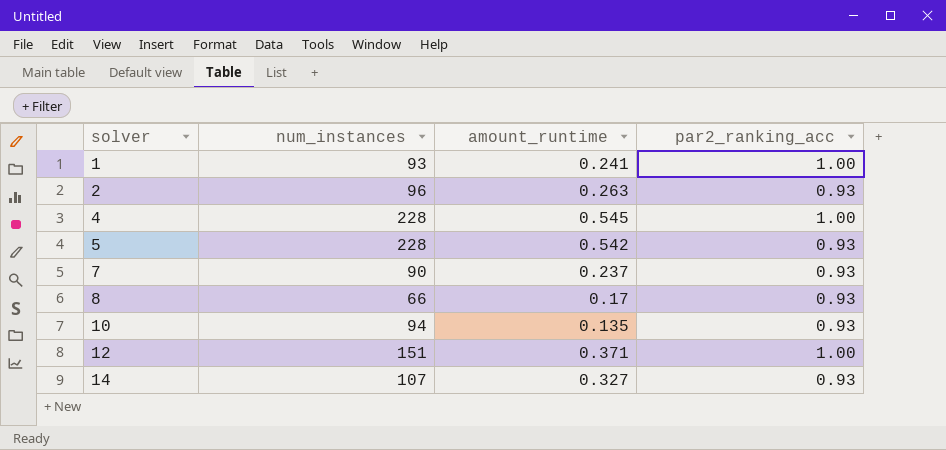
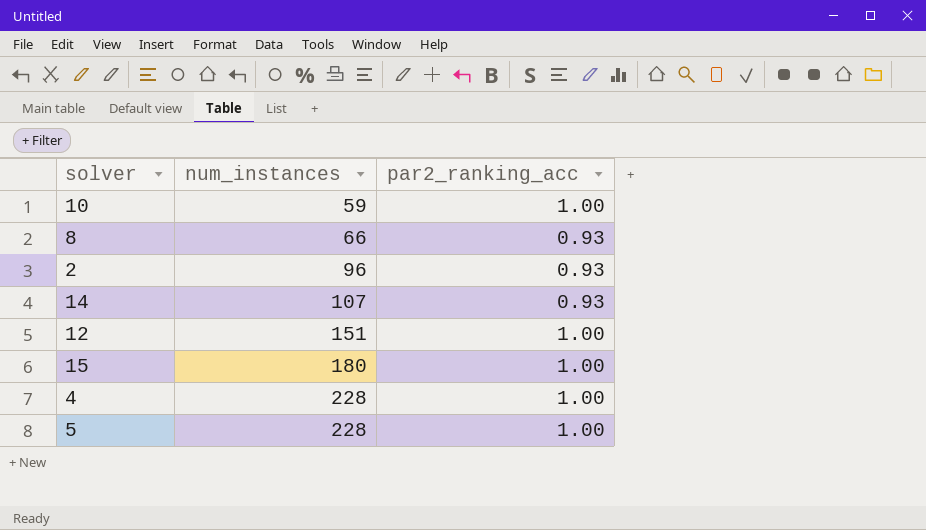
row order: solver ascending -> num_instances ascending
column amount_runtime | position: 3 -> none
row 1: 93 | 0.241 | 1.00 -> none
row 7: 90 | 0.237 | 0.93 -> none
10 | num_instances: 94 -> 59
10 | par2_ranking_acc: 0.93 -> 1.00
row 15: none -> 180 | 1.00
5 | par2_ranking_acc: 0.93 -> 1.00

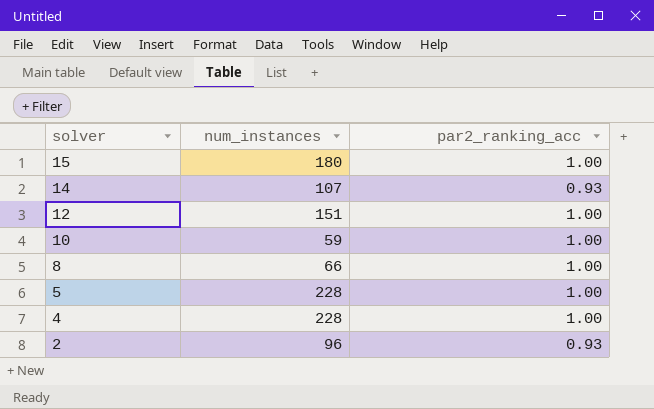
row order: num_instances ascending -> solver descending
8 | par2_ranking_acc: 0.93 -> 1.00

